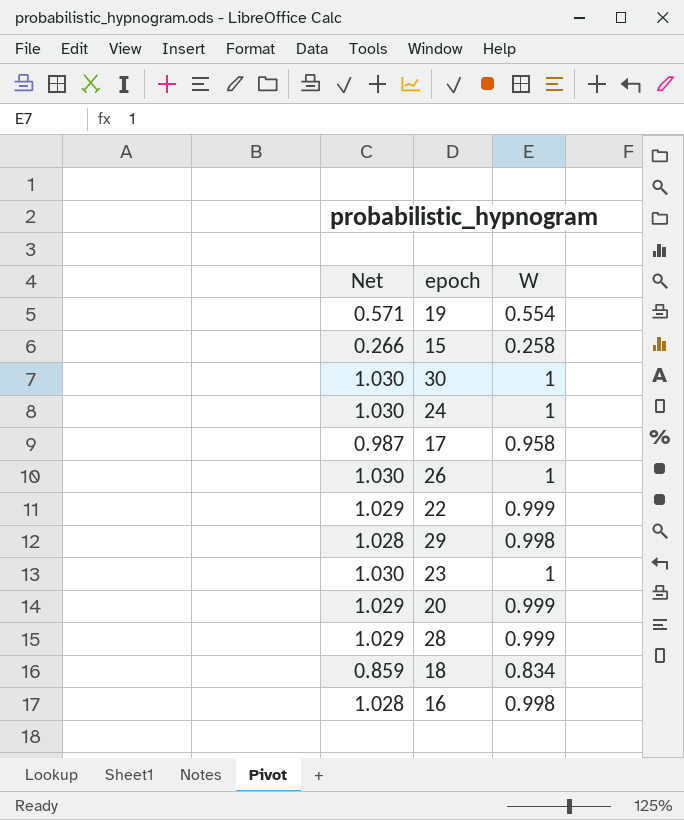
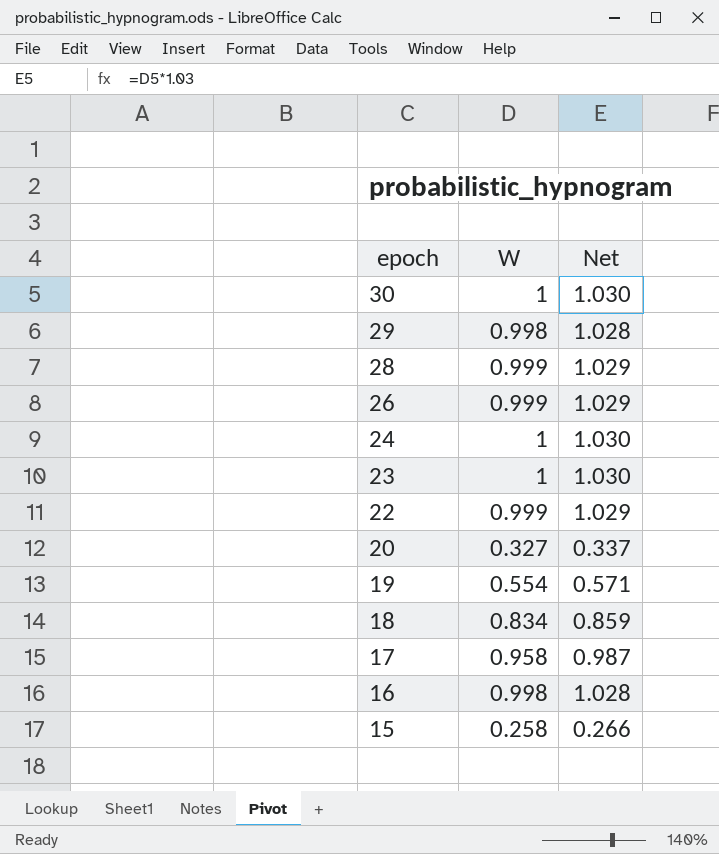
row order: none -> epoch descending
column Net | position: 1 -> 3
26 | W: 1 -> 0.999
26 | Net: 1.030 -> 1.029
20 | W: 0.999 -> 0.327
20 | Net: 1.029 -> 0.337

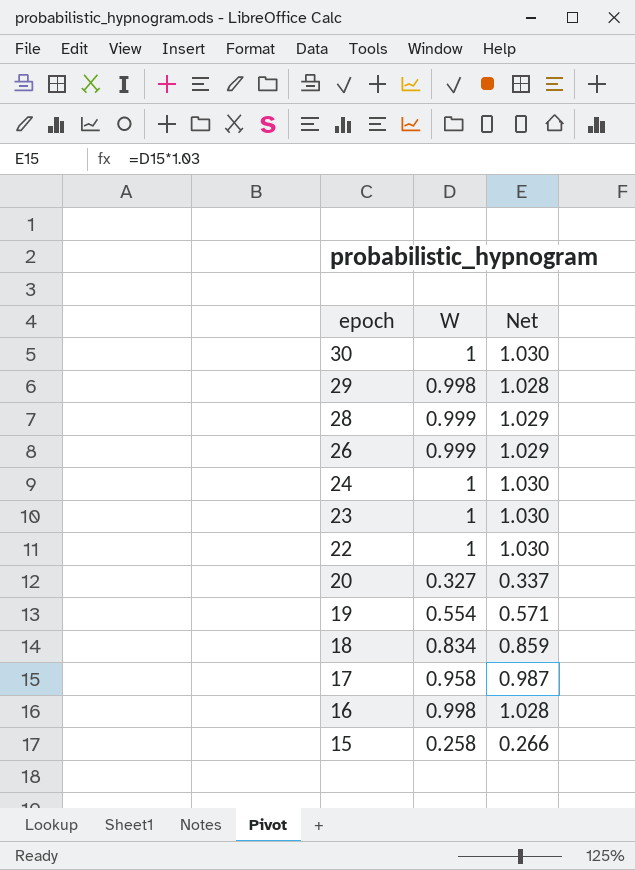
22 | W: 0.999 -> 1
22 | Net: 1.029 -> 1.030

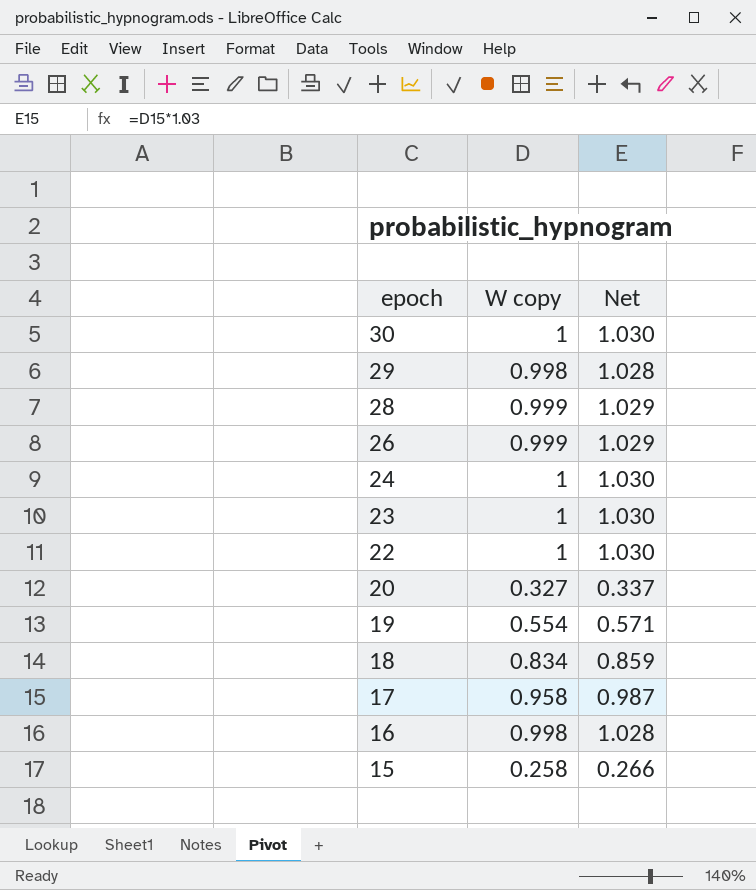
column name: W -> W copy

